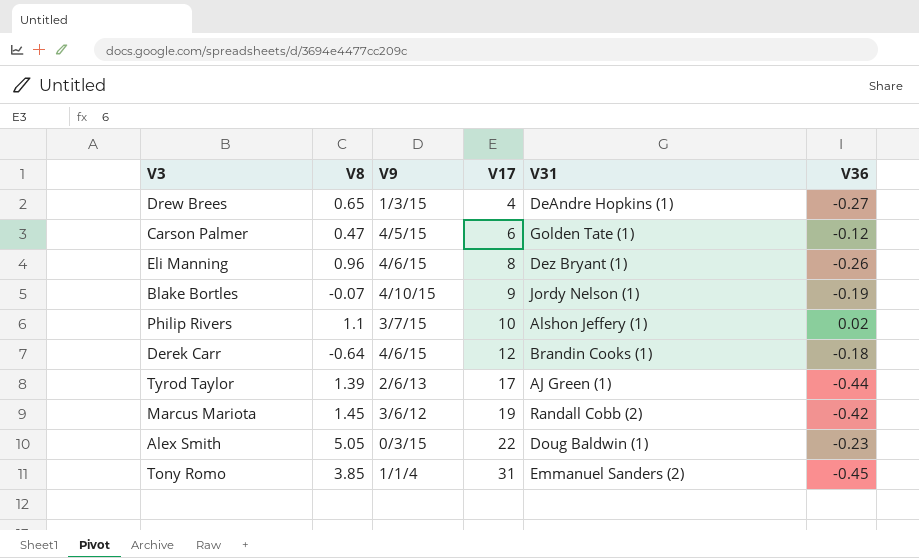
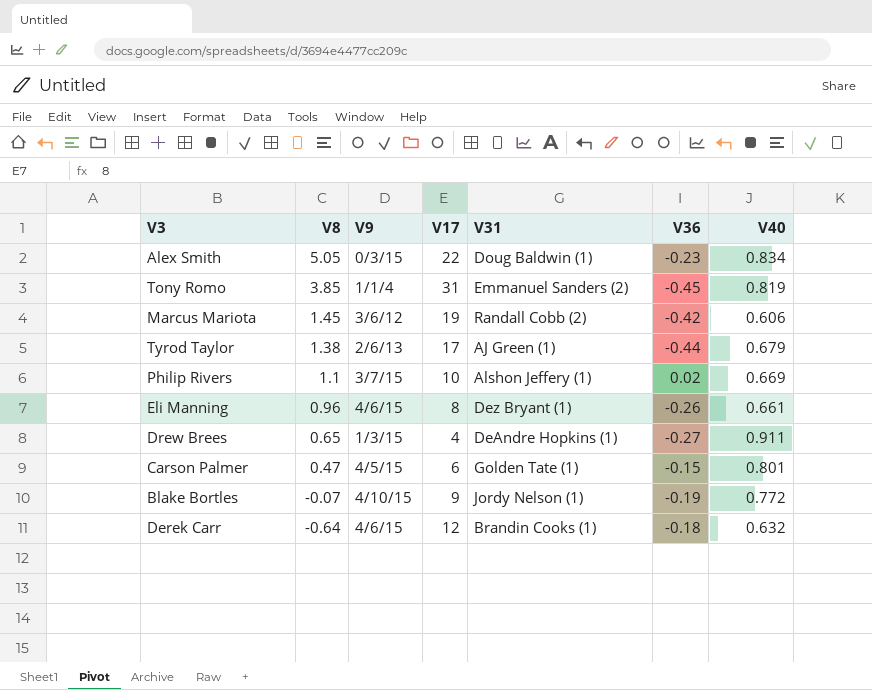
row order: V17 ascending -> V8 descending
column V40 | position: none -> 7
Tyrod Taylor | V8: 1.39 -> 1.38
Carson Palmer | V36: -0.12 -> -0.15

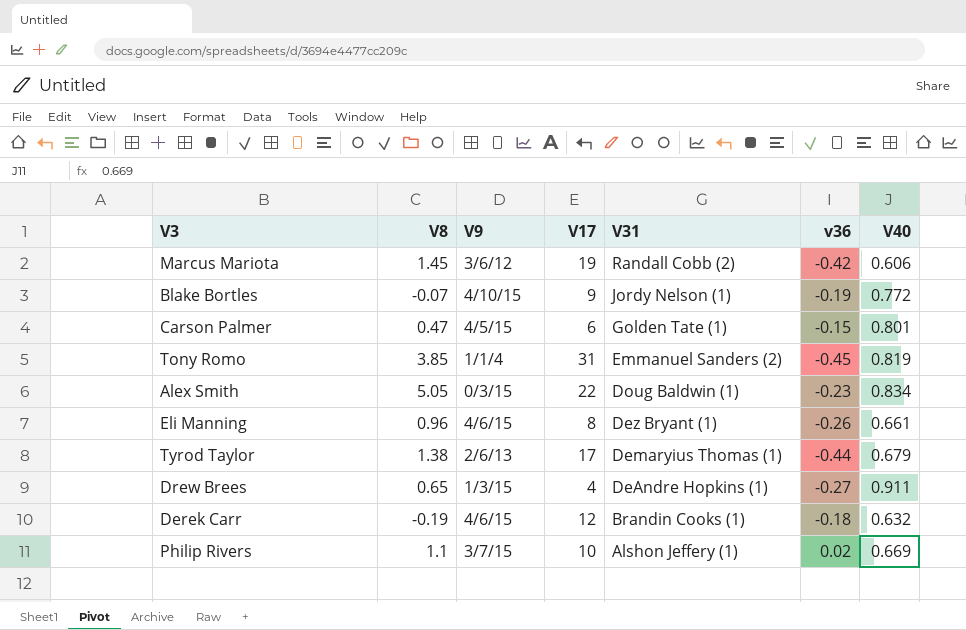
row order: V8 descending -> V31 descending
column name: V36 -> v36
Tyrod Taylor | V31: AJ Green (1) -> Demaryius Thomas (1)
Derek Carr | V8: -0.64 -> -0.19

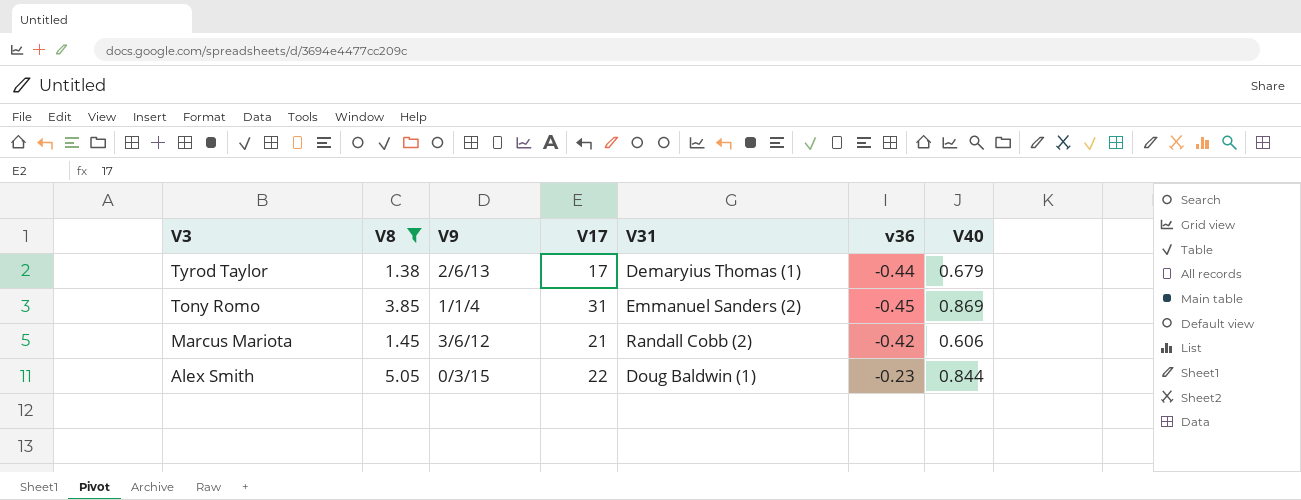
filter: none -> V8 >= 1.38
row order: V31 descending -> V3 descending
Tony Romo | V40: 0.819 -> 0.869
Marcus Mariota | V17: 19 -> 21
Alex Smith | V40: 0.834 -> 0.844

